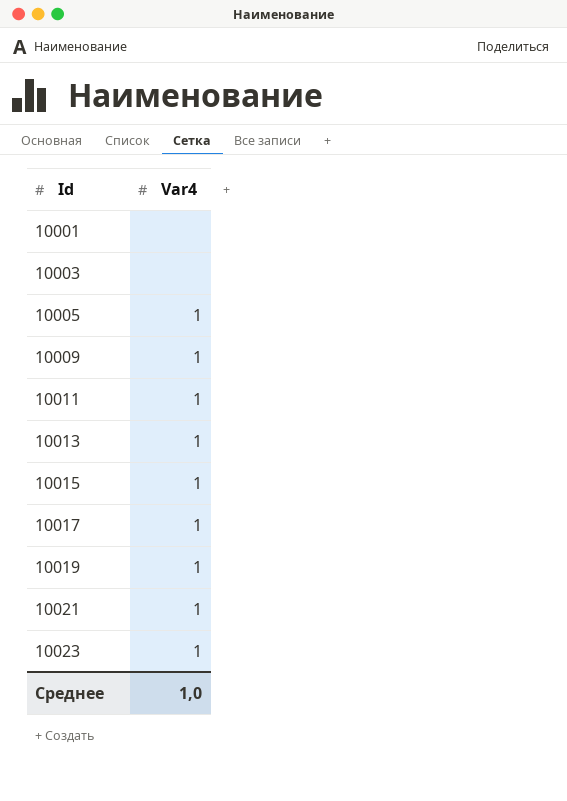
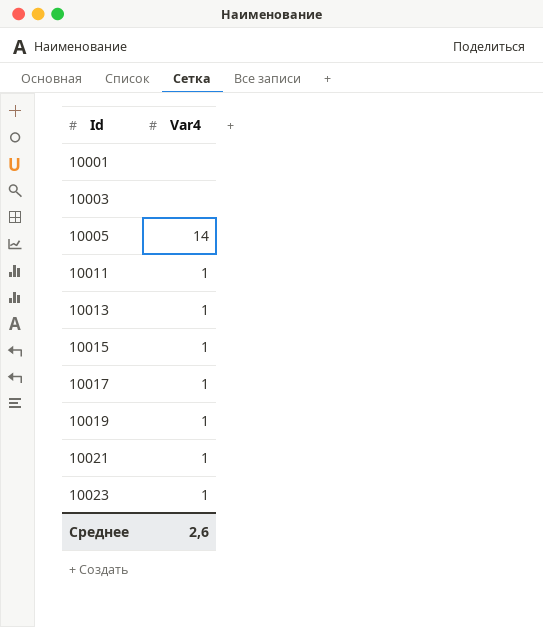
row 10009: 1 -> none
10005 | Var4: 1 -> 14
Среднее | Var4: 1,0 -> 2,6

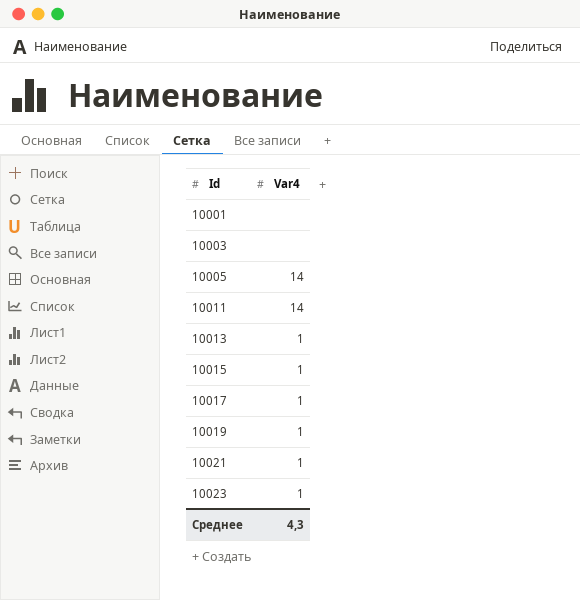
10011 | Var4: 1 -> 14
Среднее | Var4: 2,6 -> 4,3

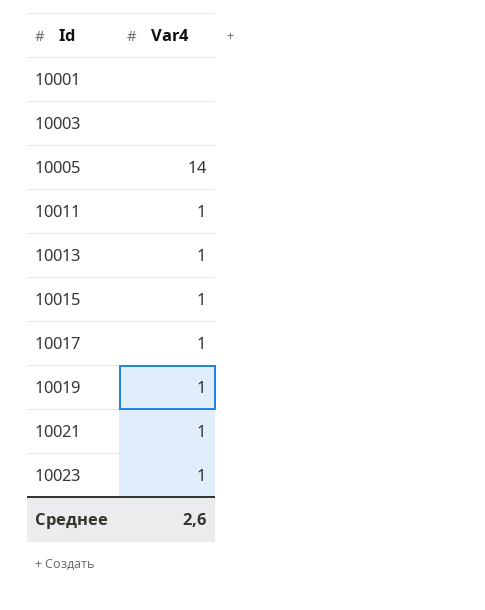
10011 | Var4: 14 -> 1
Среднее | Var4: 4,3 -> 2,6

